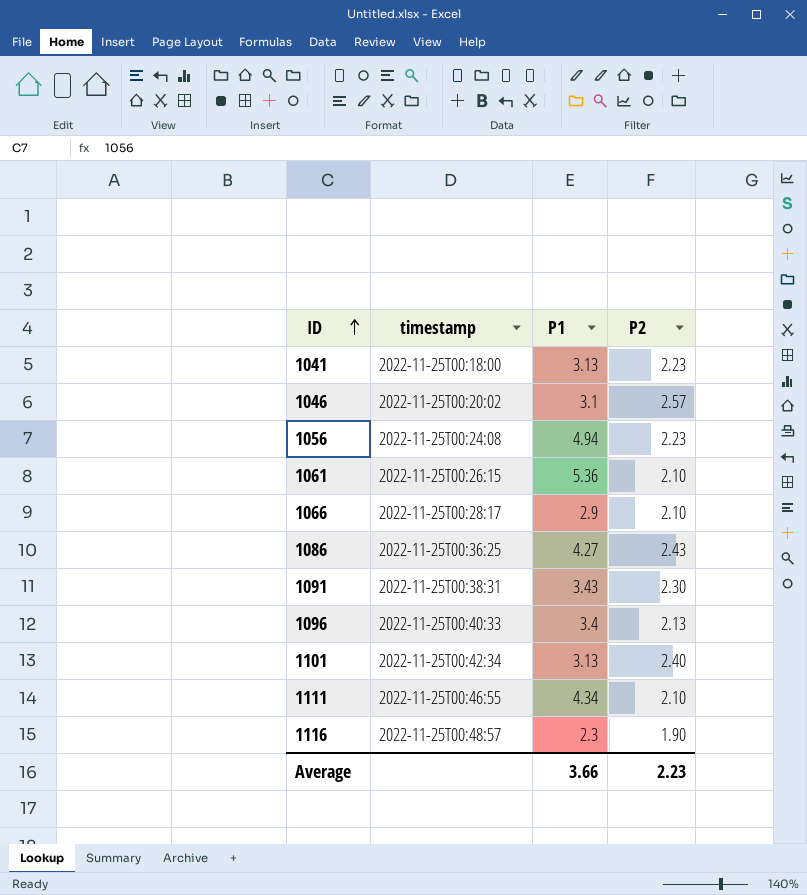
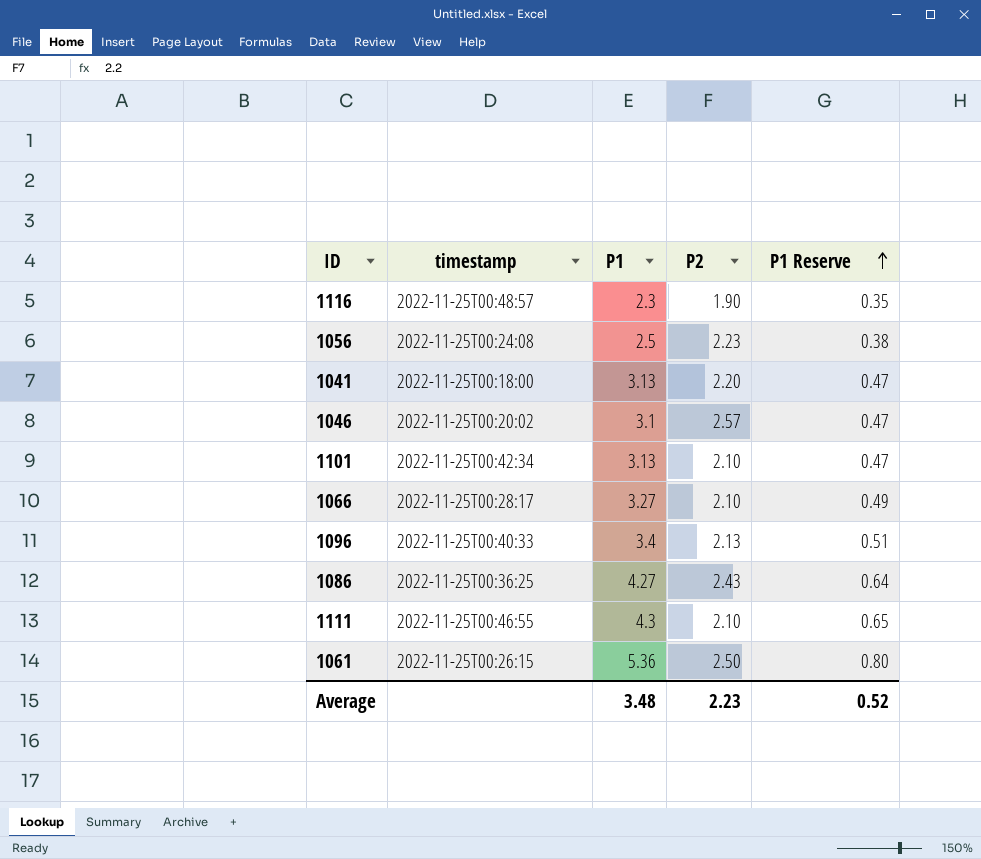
row order: ID ascending -> P1 Reserve ascending
column P1 Reserve | formula: none -> [P1] * 0.15
row 1091: 2022-11-25T00:38:31 | 3.43 | 2.30 -> none
1056 | P1: 4.94 -> 2.5
1041 | P2: 2.23 -> 2.20
1101 | P2: 2.40 -> 2.10
1066 | P1: 2.9 -> 3.27
1111 | P1: 4.34 -> 4.3
1061 | P2: 2.10 -> 2.50
Average | P1: 3.66 -> 3.48

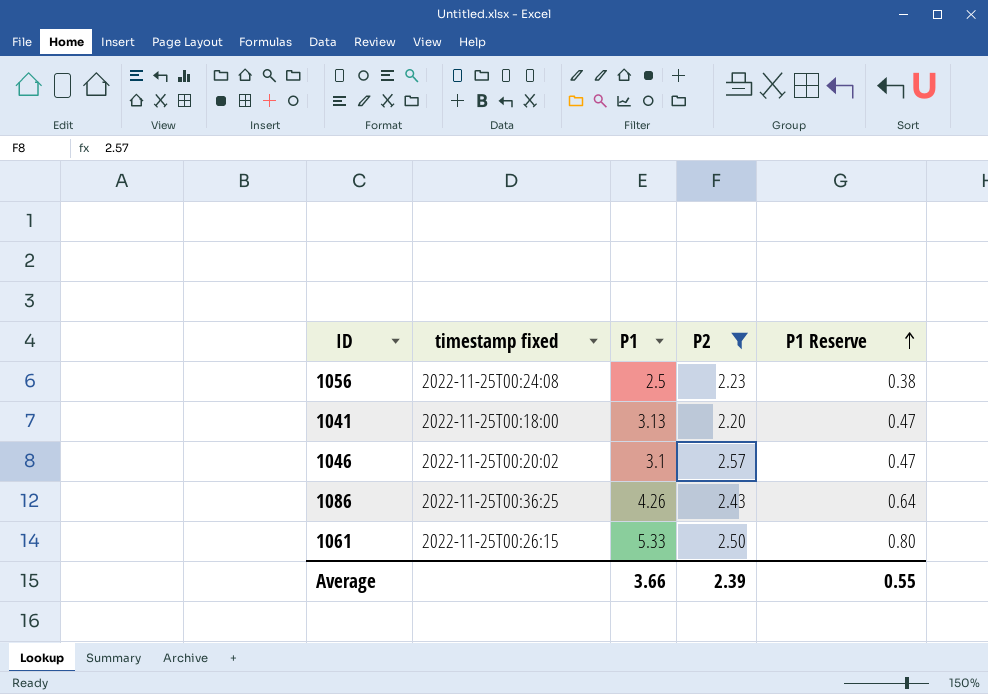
filter: none -> P2 >= 2.20
column name: timestamp -> timestamp fixed
1086 | P1: 4.27 -> 4.26
1061 | P1: 5.36 -> 5.33
Average | P1: 3.48 -> 3.66
Average | P2: 2.23 -> 2.39
Average | P1 Reserve: 0.52 -> 0.55

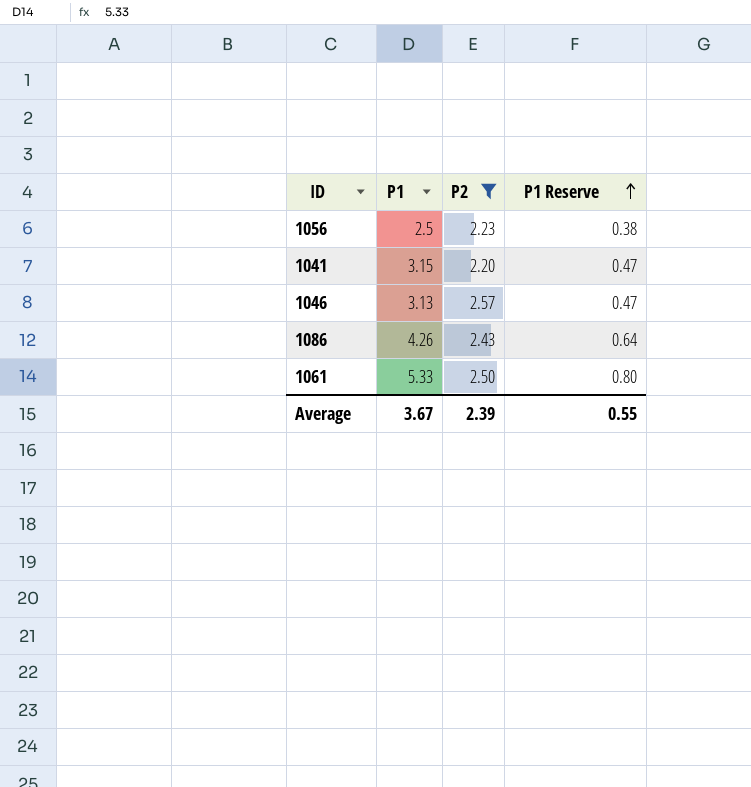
column timestamp fixed | position: 2 -> none
1041 | P1: 3.13 -> 3.15
1046 | P1: 3.1 -> 3.13
Average | P1: 3.66 -> 3.67

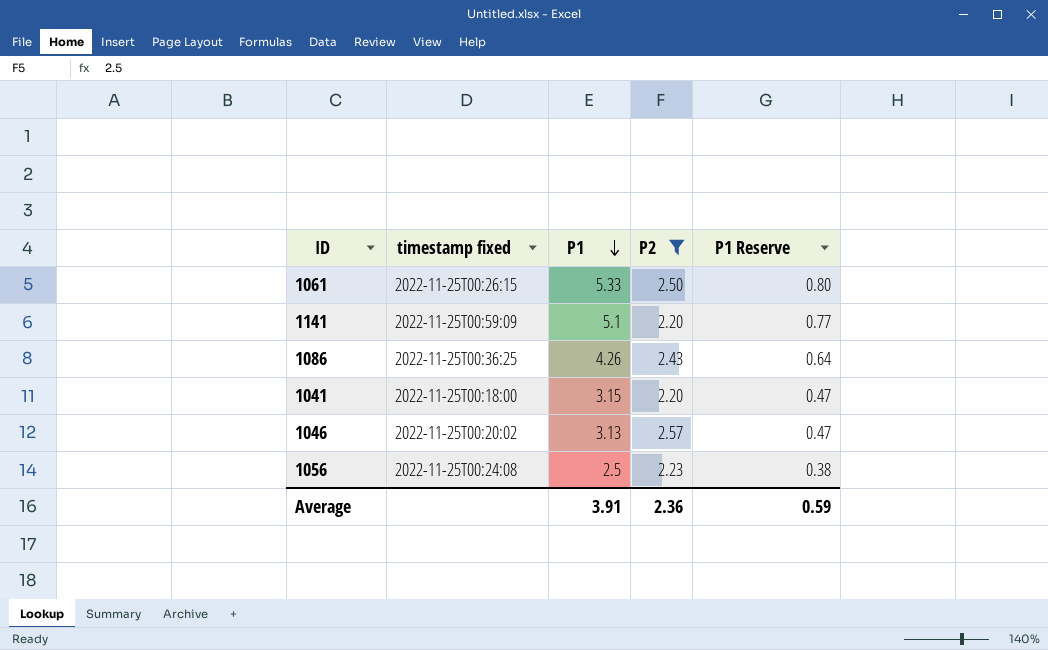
row order: P1 Reserve ascending -> P1 descending
column timestamp fixed | position: none -> 2
row 1141: none -> 2022-11-25T00:59:09 | 5.1 | 2.20 | 0.77
Average | P1: 3.67 -> 3.91
Average | P2: 2.39 -> 2.36
Average | P1 Reserve: 0.55 -> 0.59

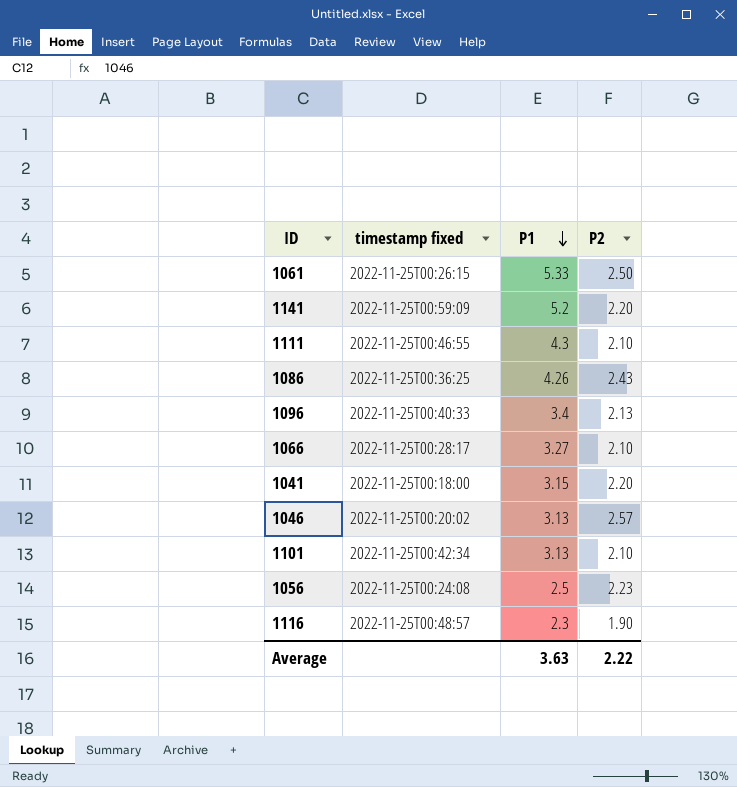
filter: P2 >= 2.20 -> none
column P1 Reserve | formula: [P1] * 0.15 -> none
1141 | P1: 5.1 -> 5.2
Average | P1: 3.91 -> 3.63
Average | P2: 2.36 -> 2.22

